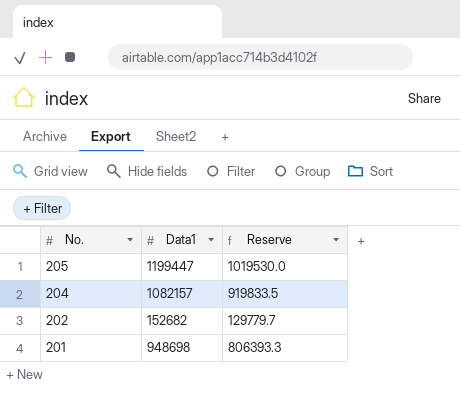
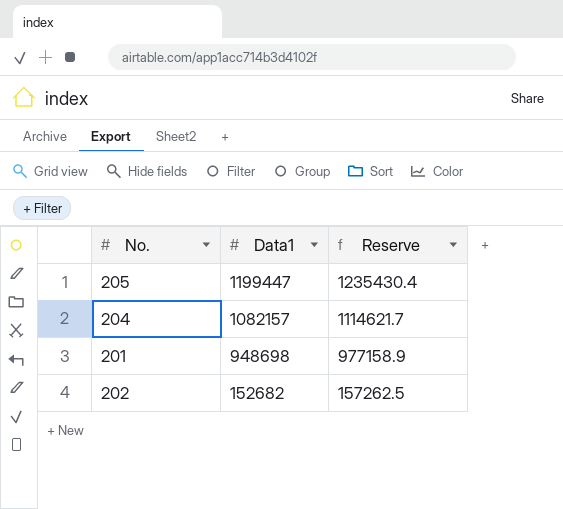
row order: No. descending -> Data1 descending
column Reserve | formula: [Data1] * 0.85 -> [Data1] * 1.03

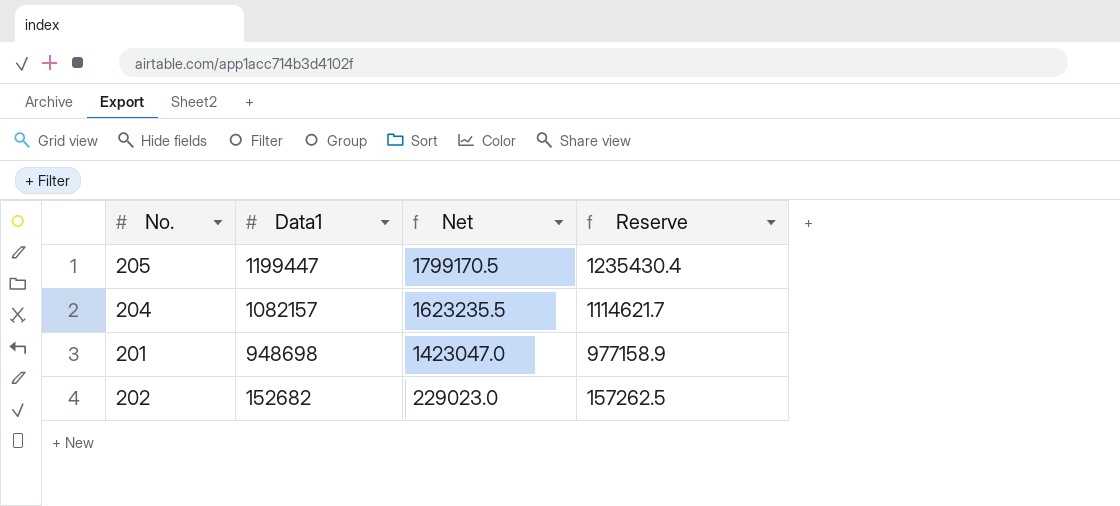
column Net | formula: none -> [Data1] * 1.5

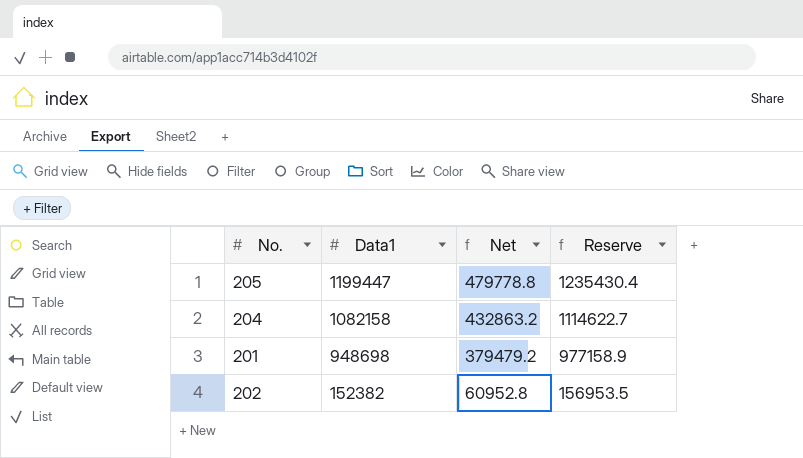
column Net | formula: [Data1] * 1.5 -> [Data1] * 0.4
204 | Data1: 1082157 -> 1082158
204 | Reserve: 1114621.7 -> 1114622.7
202 | Data1: 152682 -> 152382
202 | Reserve: 157262.5 -> 156953.5

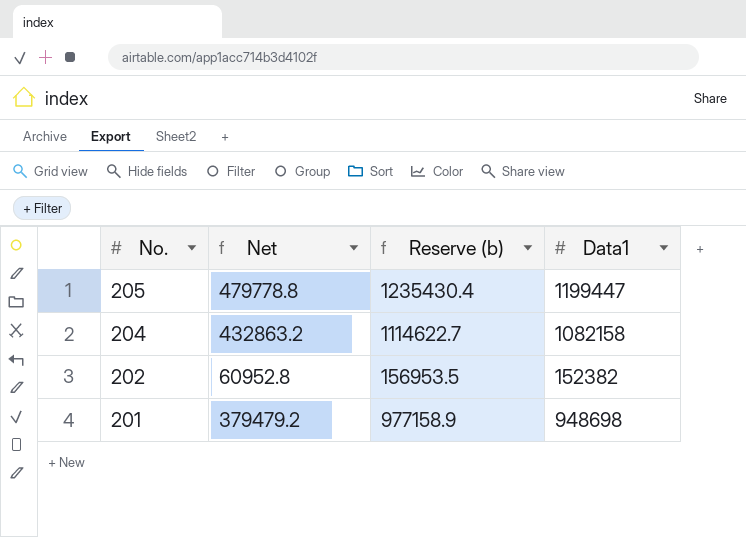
row order: Data1 descending -> No. descending
column name: Reserve -> Reserve (b)
column Data1 | position: 2 -> 4

